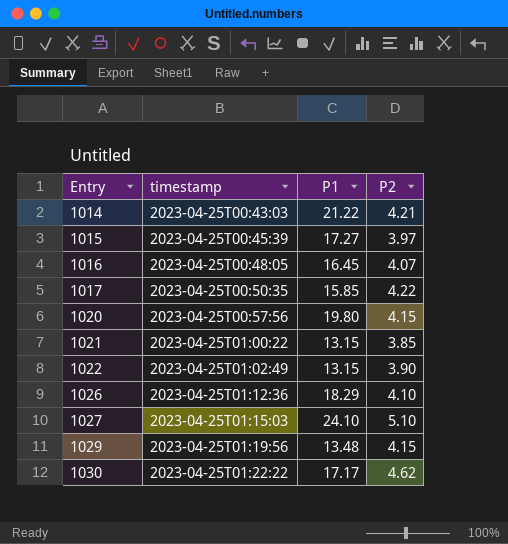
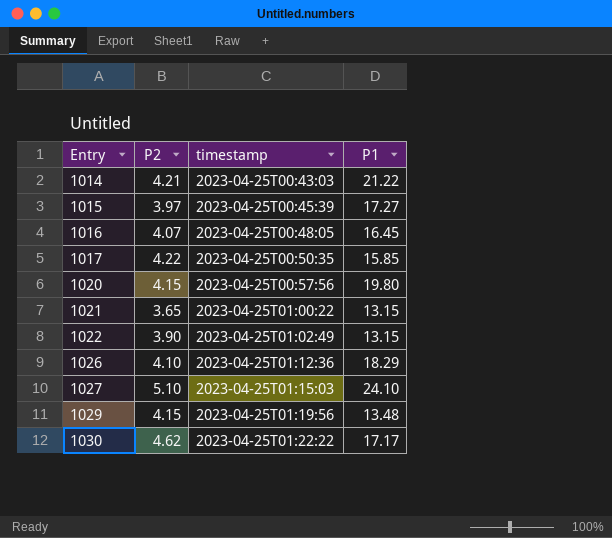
column P2 | position: 4 -> 2
1021 | P2: 3.85 -> 3.65

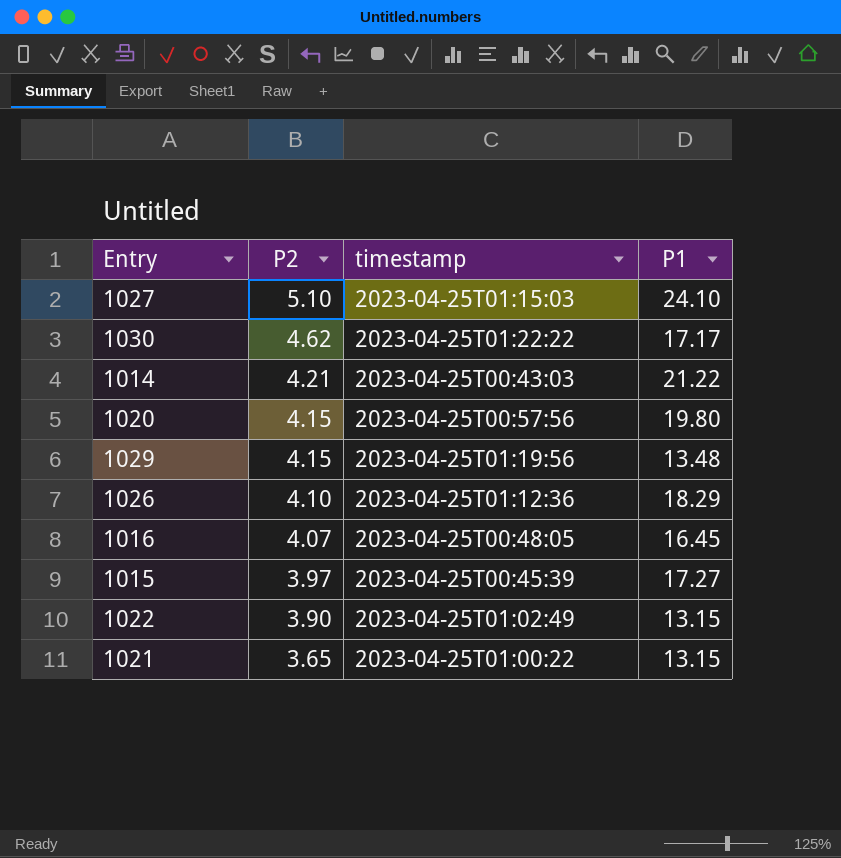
row order: Entry ascending -> P2 descending
row 1017: 4.22 | 2023-04-25T00:50:35 | 15.85 -> none

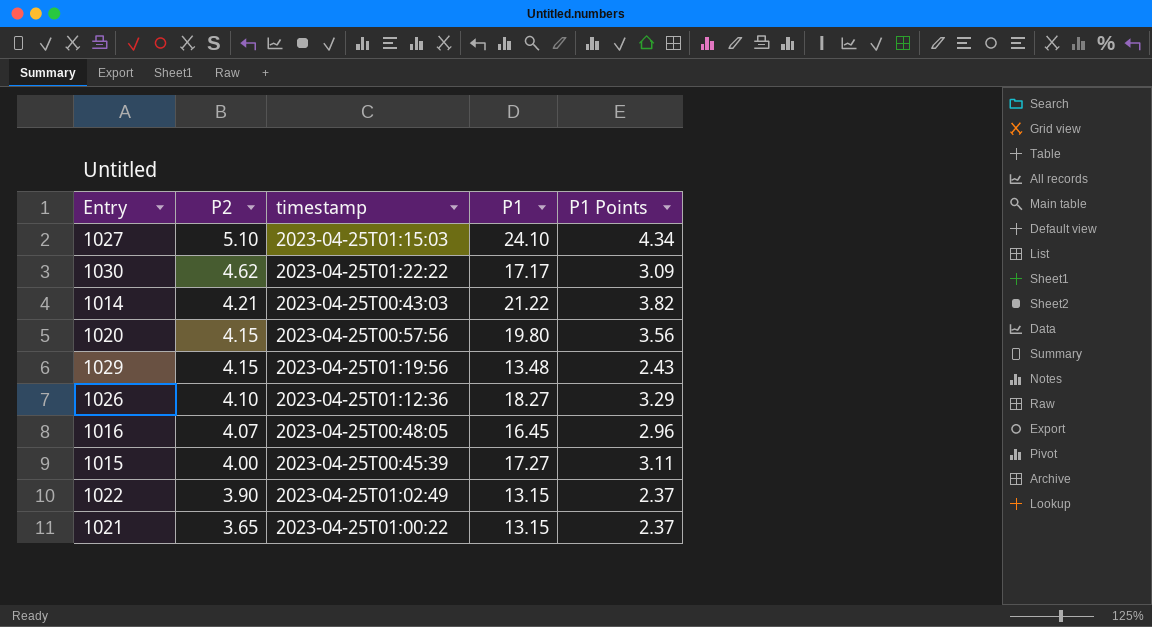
column P1 Points | formula: none -> [P1] * 0.18
1026 | P1: 18.29 -> 18.27
1015 | P2: 3.97 -> 4.00

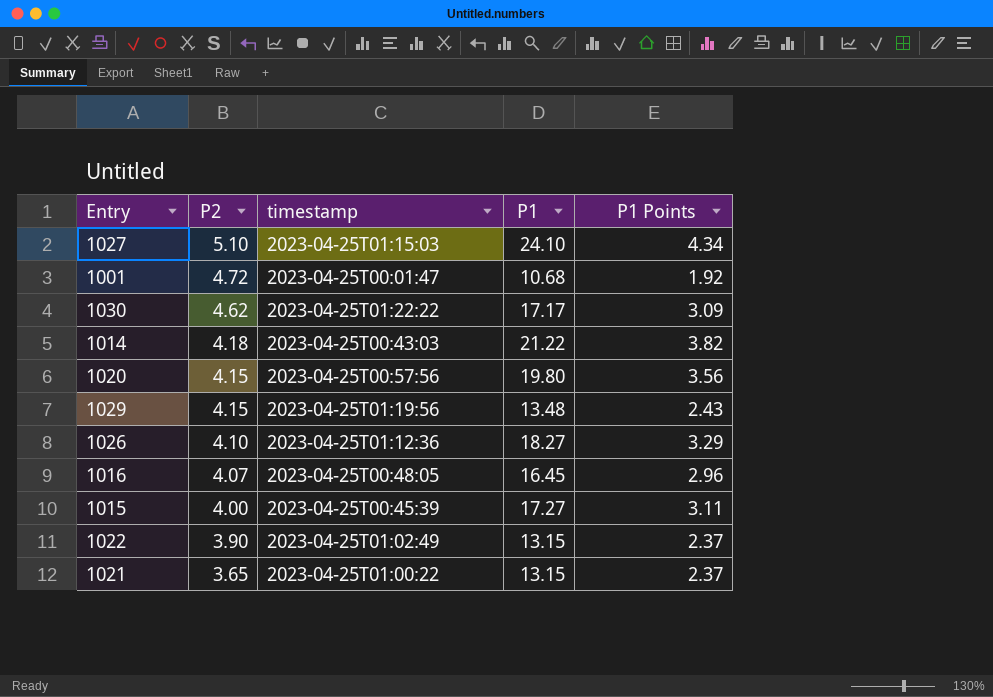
row 1001: none -> 4.72 | 2023-04-25T00:01:47 | 10.68 | 1.92
1014 | P2: 4.21 -> 4.18

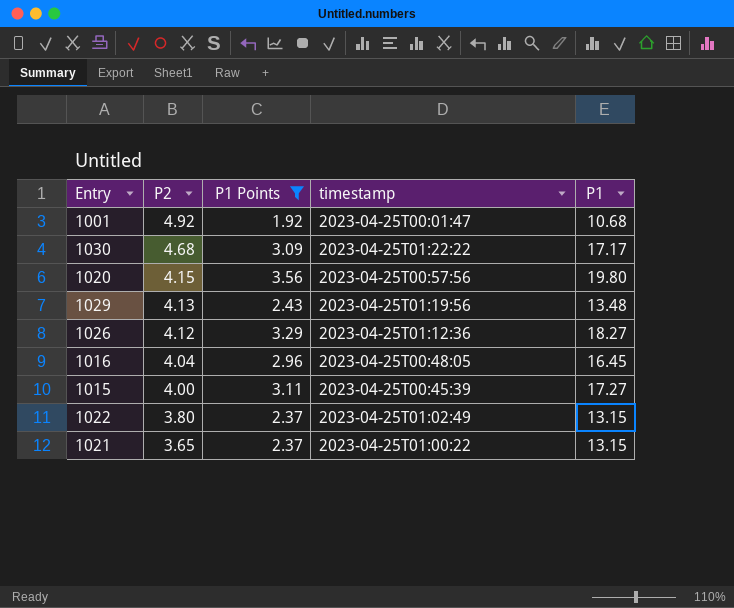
filter: none -> P1 Points <= 3.56
column P1 Points | position: 5 -> 3
1001 | P2: 4.72 -> 4.92
1030 | P2: 4.62 -> 4.68
1029 | P2: 4.15 -> 4.13
1026 | P2: 4.10 -> 4.12
1016 | P2: 4.07 -> 4.04
1022 | P2: 3.90 -> 3.80

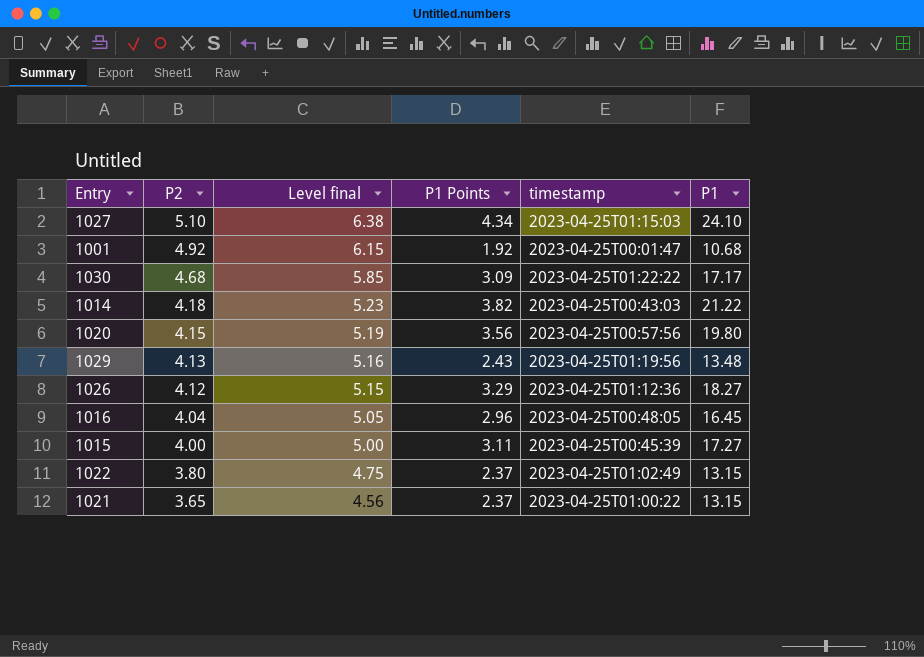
filter: P1 Points <= 3.56 -> none
column Level final | formula: none -> [P2] * 1.25

